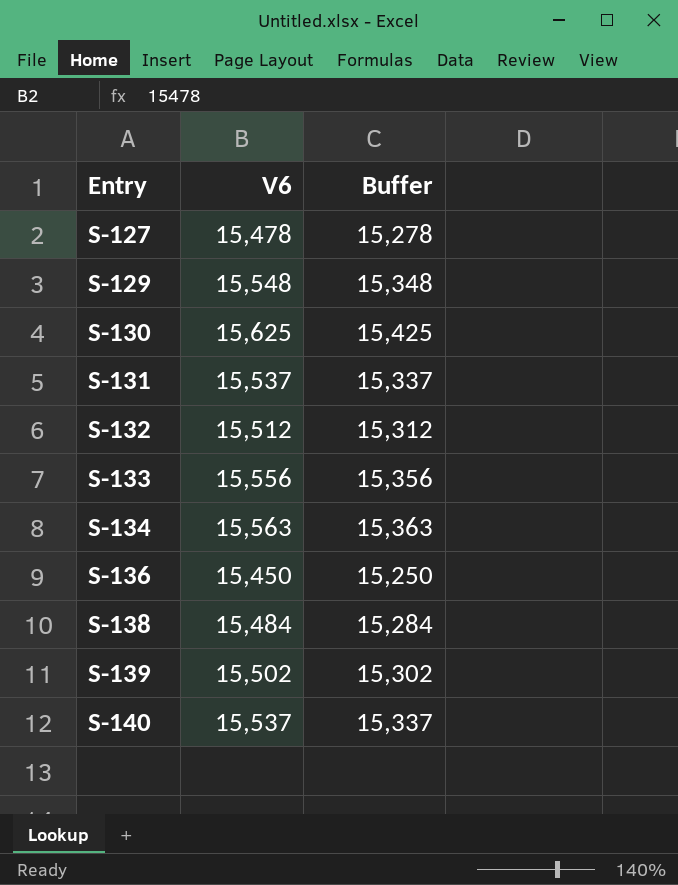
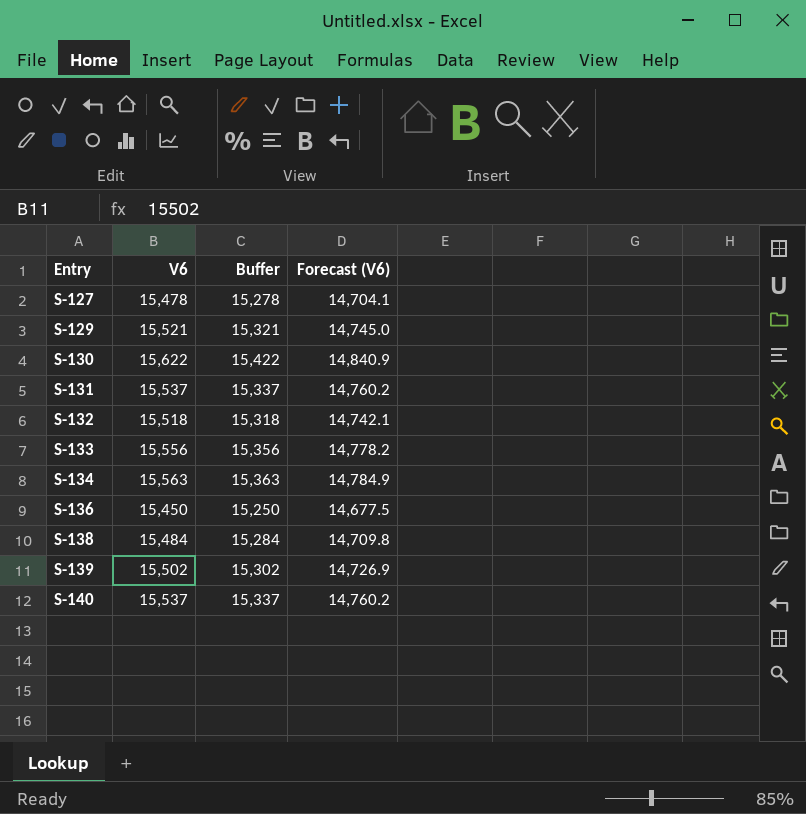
column Forecast (V6) | formula: none -> [V6] * 0.95
S-129 | V6: 15,548 -> 15,521
S-129 | Buffer: 15,348 -> 15,321
S-130 | V6: 15,625 -> 15,622
S-130 | Buffer: 15,425 -> 15,422
S-132 | V6: 15,512 -> 15,518
S-132 | Buffer: 15,312 -> 15,318

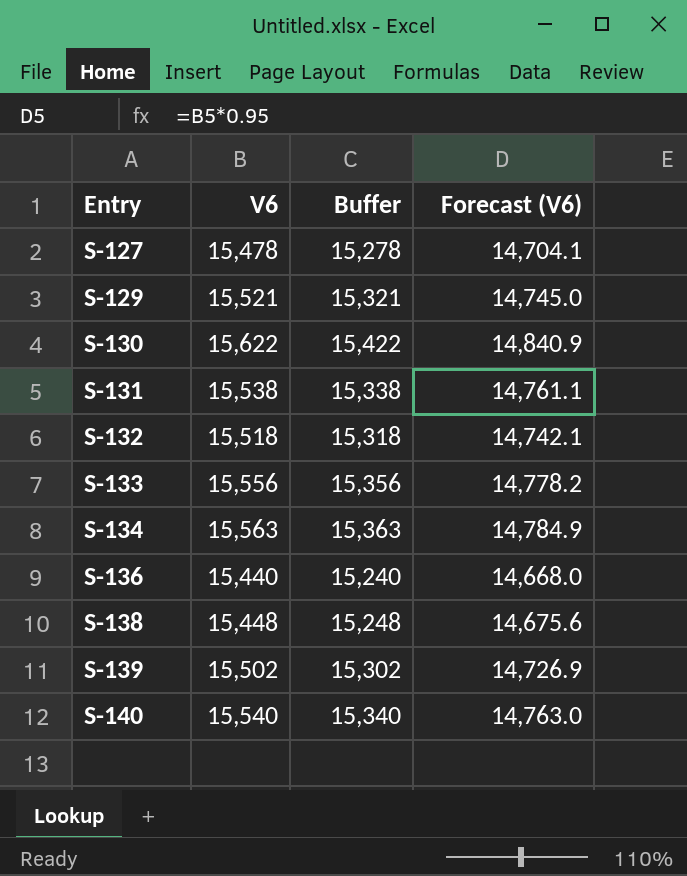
S-131 | V6: 15,537 -> 15,538
S-131 | Buffer: 15,337 -> 15,338
S-131 | Forecast (V6): 14,760.2 -> 14,761.1
S-136 | V6: 15,450 -> 15,440
S-136 | Buffer: 15,250 -> 15,240
S-136 | Forecast (V6): 14,677.5 -> 14,668.0
S-138 | V6: 15,484 -> 15,448
S-138 | Buffer: 15,284 -> 15,248
S-138 | Forecast (V6): 14,709.8 -> 14,675.6
S-140 | V6: 15,537 -> 15,540
S-140 | Buffer: 15,337 -> 15,340
S-140 | Forecast (V6): 14,760.2 -> 14,763.0

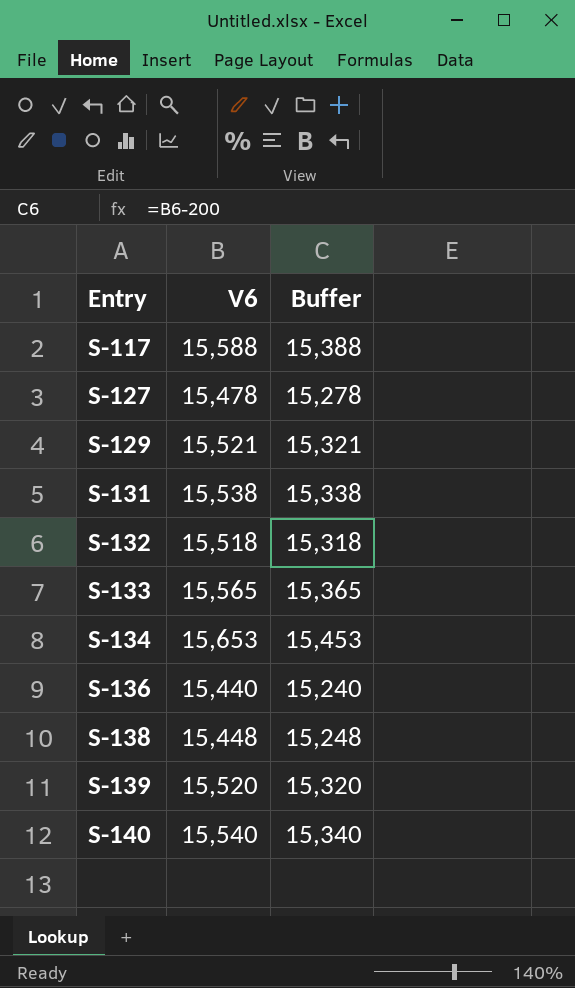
column Forecast (V6) | formula: [V6] * 0.95 -> none
row S-130: 15,622 | 15,422 | 14,840.9 -> none
row S-117: none -> 15,588 | 15,388
S-133 | V6: 15,556 -> 15,565
S-133 | Buffer: 15,356 -> 15,365
S-134 | V6: 15,563 -> 15,653
S-134 | Buffer: 15,363 -> 15,453
S-139 | V6: 15,502 -> 15,520
S-139 | Buffer: 15,302 -> 15,320

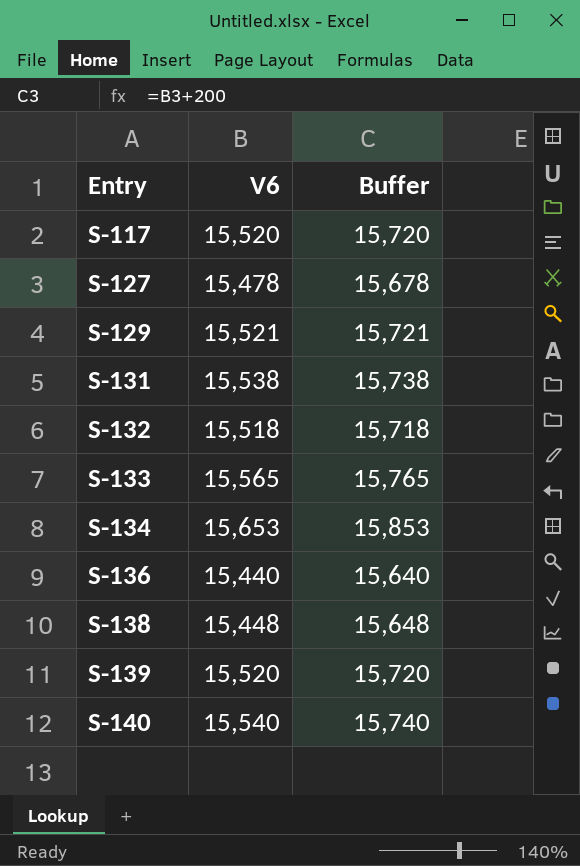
column Buffer | formula: [V6] - 200 -> [V6] + 200
S-117 | V6: 15,588 -> 15,520

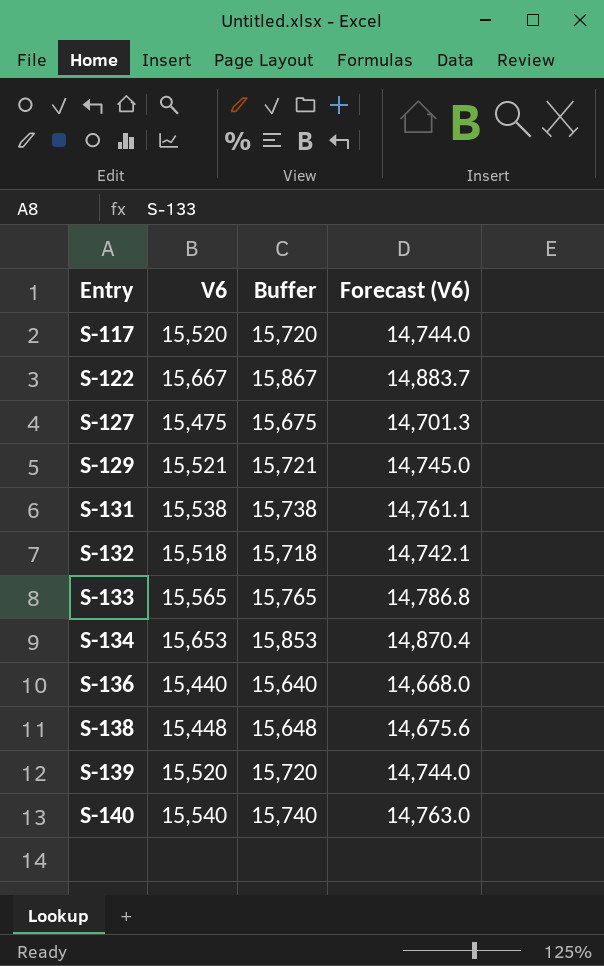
column Forecast (V6) | formula: none -> [V6] * 0.95
row S-122: none -> 15,667 | 15,867 | 14,883.7
S-127 | V6: 15,478 -> 15,475
S-127 | Buffer: 15,678 -> 15,675

